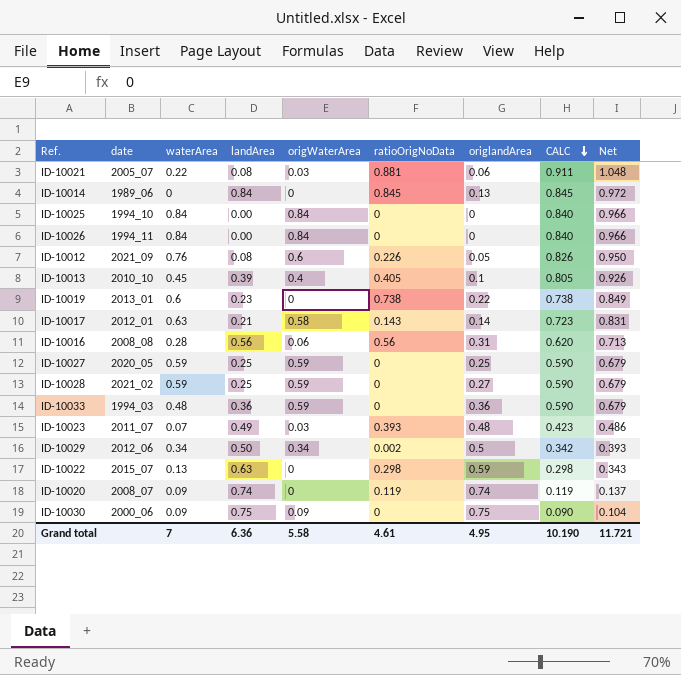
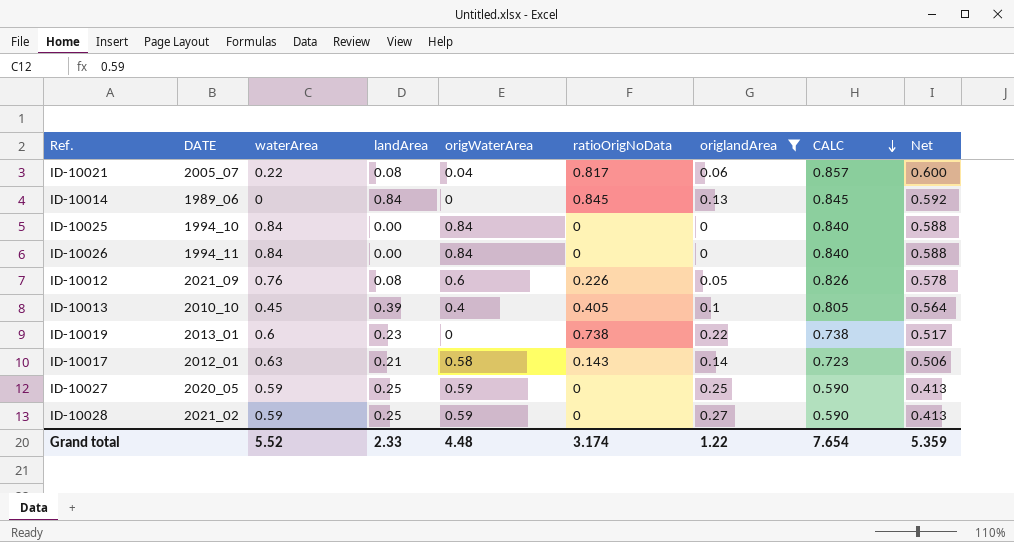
filter: none -> origlandArea <= 0.27
column name: date -> DATE
column Net | formula: [CALC] * 1.15 -> [CALC] * 0.7
ID-10021 | origWaterArea: 0.03 -> 0.04
ID-10021 | ratioOrigNoData: 0.881 -> 0.817
ID-10021 | CALC: 0.911 -> 0.857
Grand total | waterArea: 7 -> 5.52
Grand total | landArea: 6.36 -> 2.33
Grand total | origWaterArea: 5.58 -> 4.48
Grand total | ratioOrigNoData: 4.61 -> 3.174
Grand total | origlandArea: 4.95 -> 1.22
Grand total | CALC: 10.190 -> 7.654
Grand total | Net: 11.721 -> 5.359

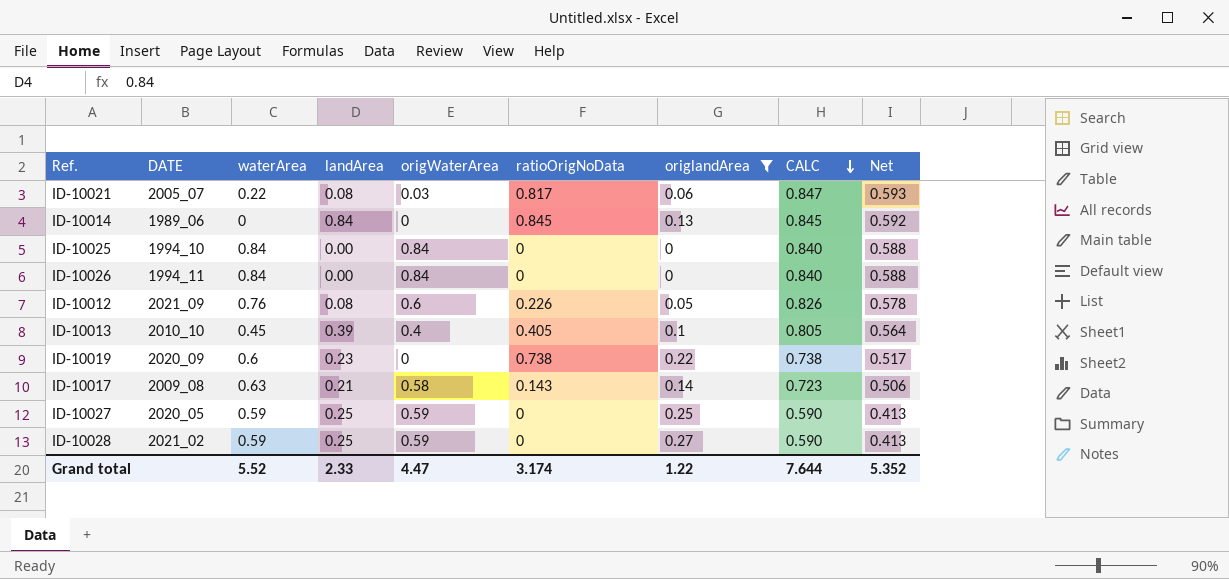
ID-10021 | origWaterArea: 0.04 -> 0.03
ID-10021 | CALC: 0.857 -> 0.847
ID-10021 | Net: 0.600 -> 0.593
ID-10019 | DATE: 2013_01 -> 2020_09
ID-10017 | DATE: 2012_01 -> 2009_08
Grand total | origWaterArea: 4.48 -> 4.47
Grand total | CALC: 7.654 -> 7.644
Grand total | Net: 5.359 -> 5.352

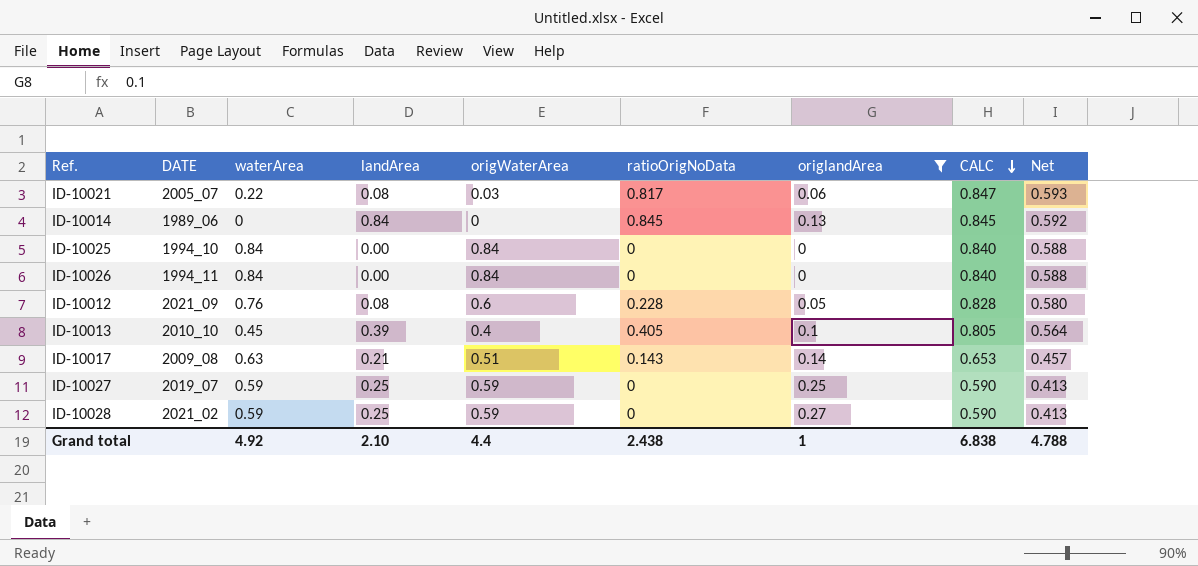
row ID-10019: 2020_09 | 0.6 | 0.23 | 0 | 0.738 | 0.22 | 0.738 | 0.517 -> none
ID-10012 | ratioOrigNoData: 0.226 -> 0.228
ID-10012 | CALC: 0.826 -> 0.828
ID-10012 | Net: 0.578 -> 0.580
ID-10017 | origWaterArea: 0.58 -> 0.51
ID-10017 | CALC: 0.723 -> 0.653
ID-10017 | Net: 0.506 -> 0.457
ID-10027 | DATE: 2020_05 -> 2019_07
Grand total | waterArea: 5.52 -> 4.92
Grand total | landArea: 2.33 -> 2.10
Grand total | origWaterArea: 4.47 -> 4.4
Grand total | ratioOrigNoData: 3.174 -> 2.438
Grand total | origlandArea: 1.22 -> 1
Grand total | CALC: 7.644 -> 6.838
Grand total | Net: 5.352 -> 4.788

